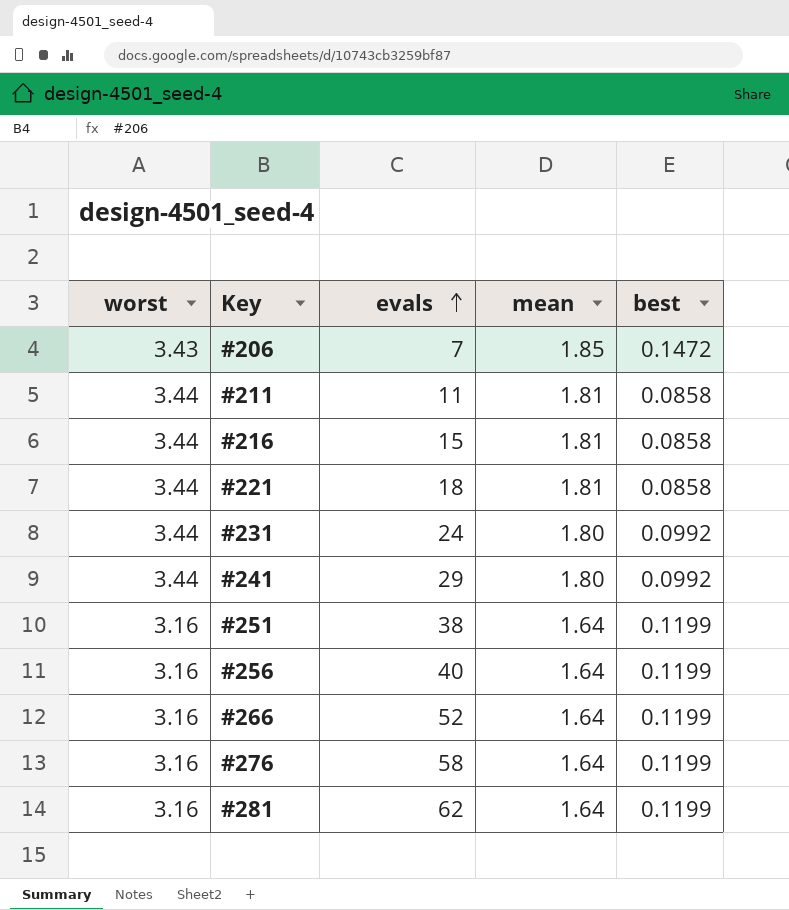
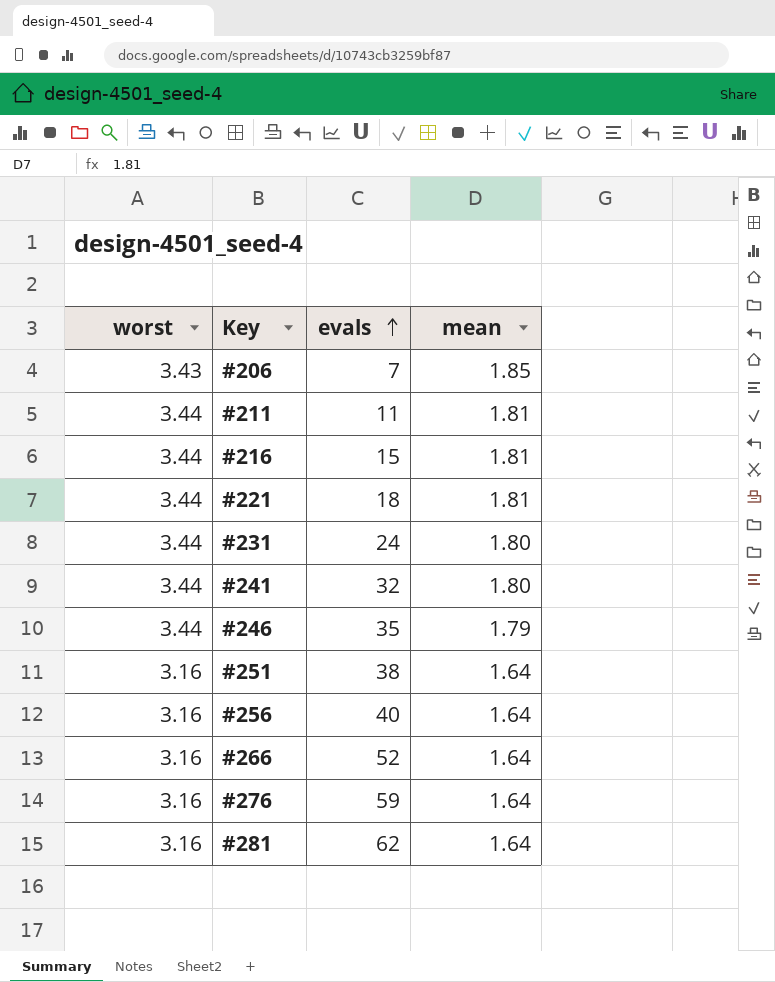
column best | position: 5 -> none
#241 | evals: 29 -> 32
row #246: none -> 3.44 | 35 | 1.79
#276 | evals: 58 -> 59

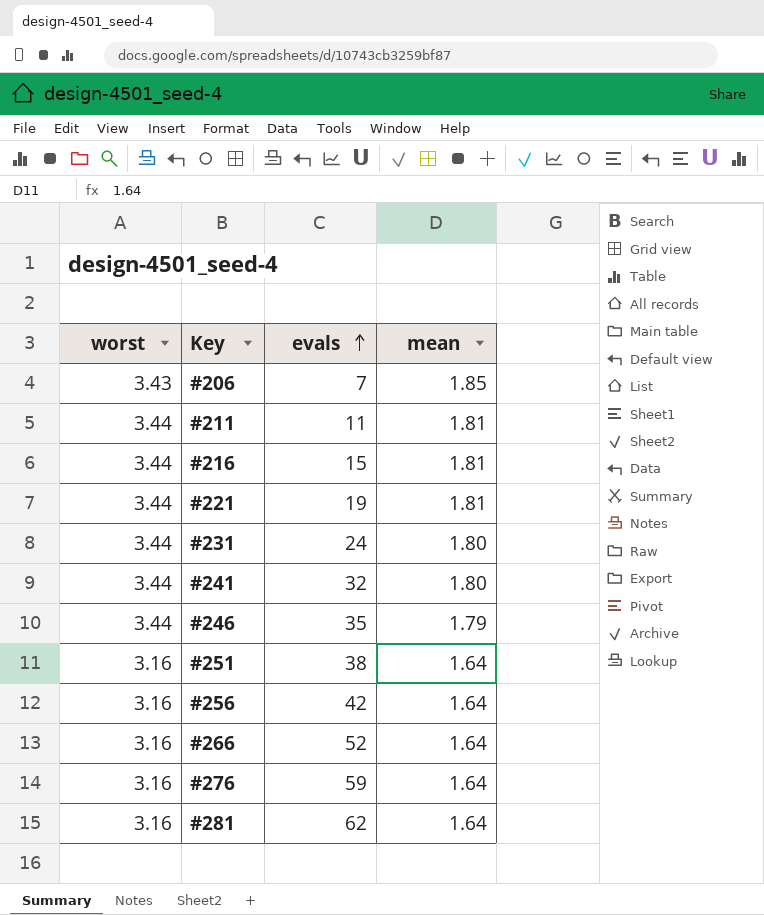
#221 | evals: 18 -> 19
#256 | evals: 40 -> 42

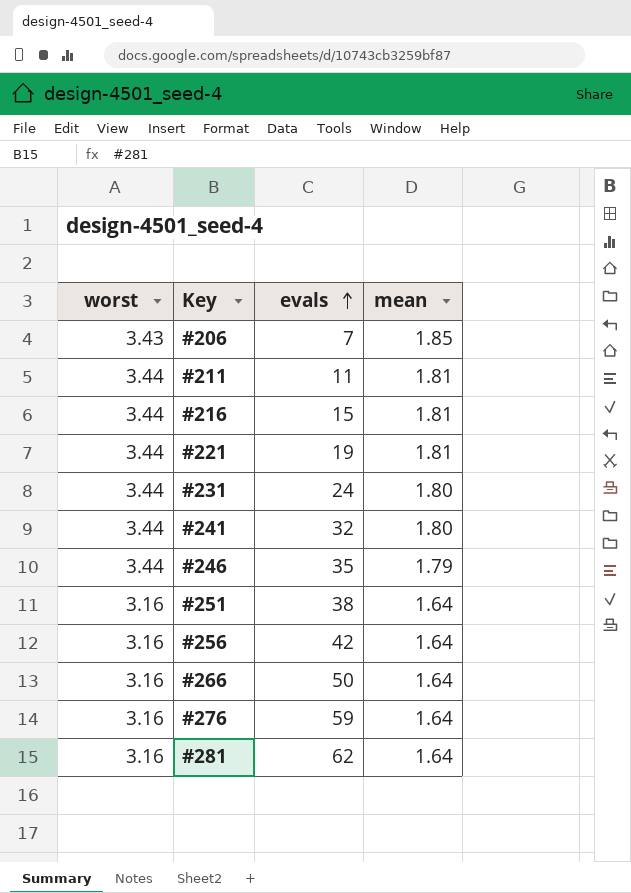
#266 | evals: 52 -> 50

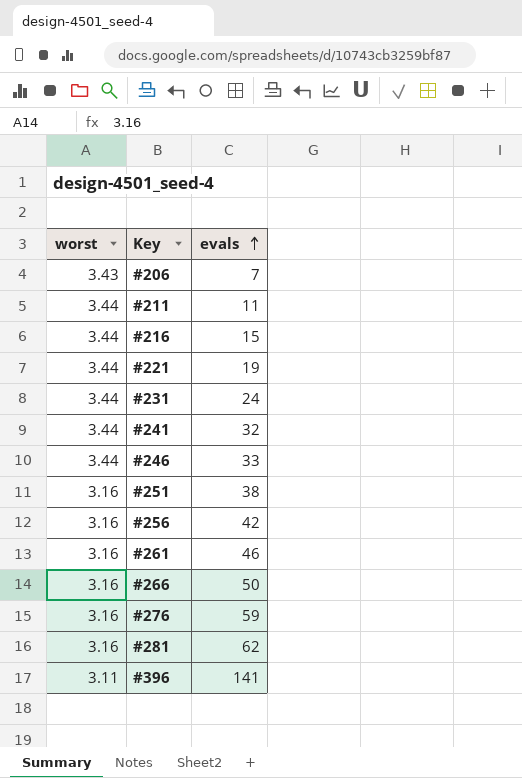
column mean | position: 4 -> none
#246 | evals: 35 -> 33
row #261: none -> 3.16 | 46
row #396: none -> 3.11 | 141

